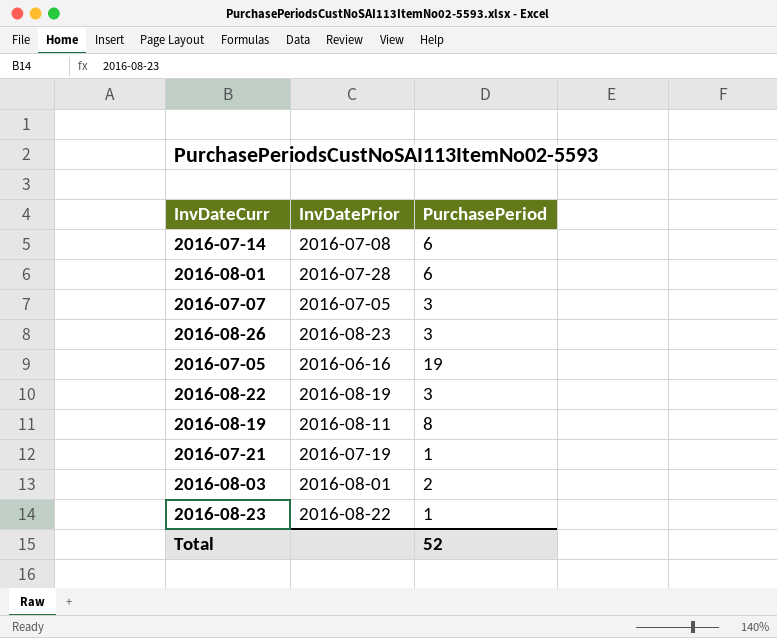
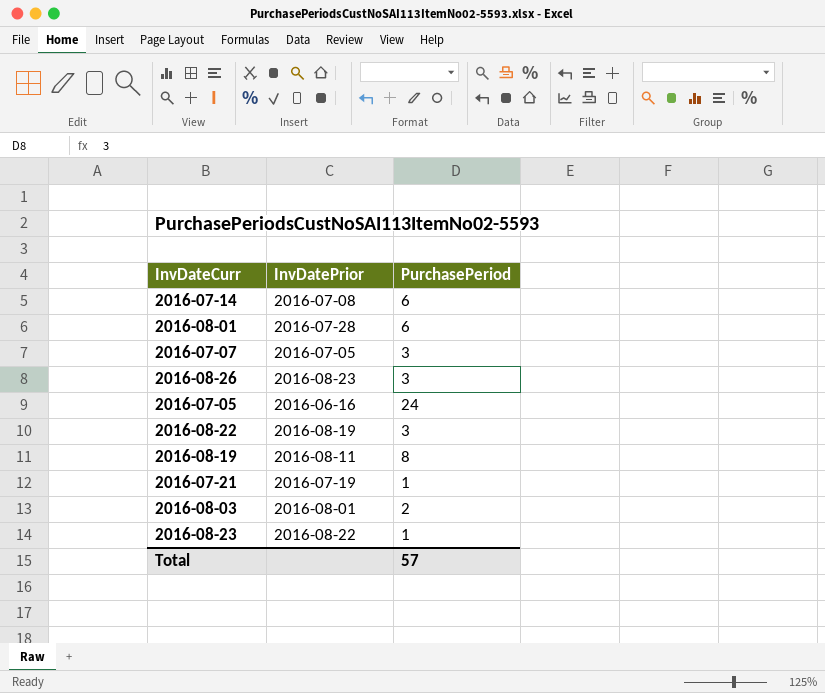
2016-07-05 | PurchasePeriod: 19 -> 24
Total | PurchasePeriod: 52 -> 57

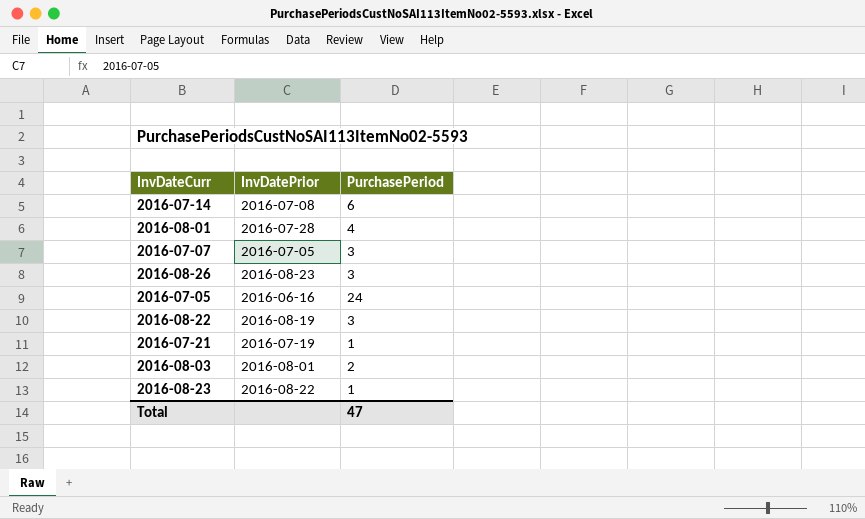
row 2016-08-19: 2016-08-11 | 8 -> none
2016-08-01 | PurchasePeriod: 6 -> 4
Total | PurchasePeriod: 57 -> 47

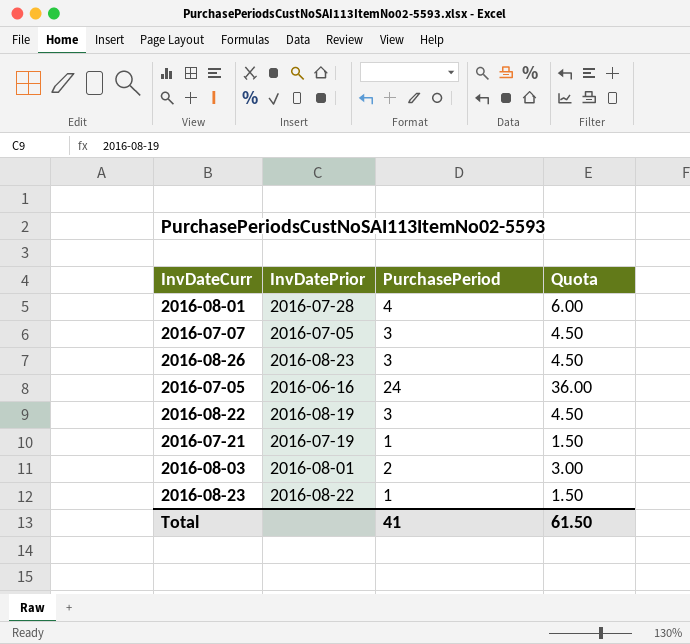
column Quota | formula: none -> [PurchasePeriod] * 1.5
row 2016-07-14: 2016-07-08 | 6 -> none
Total | PurchasePeriod: 47 -> 41

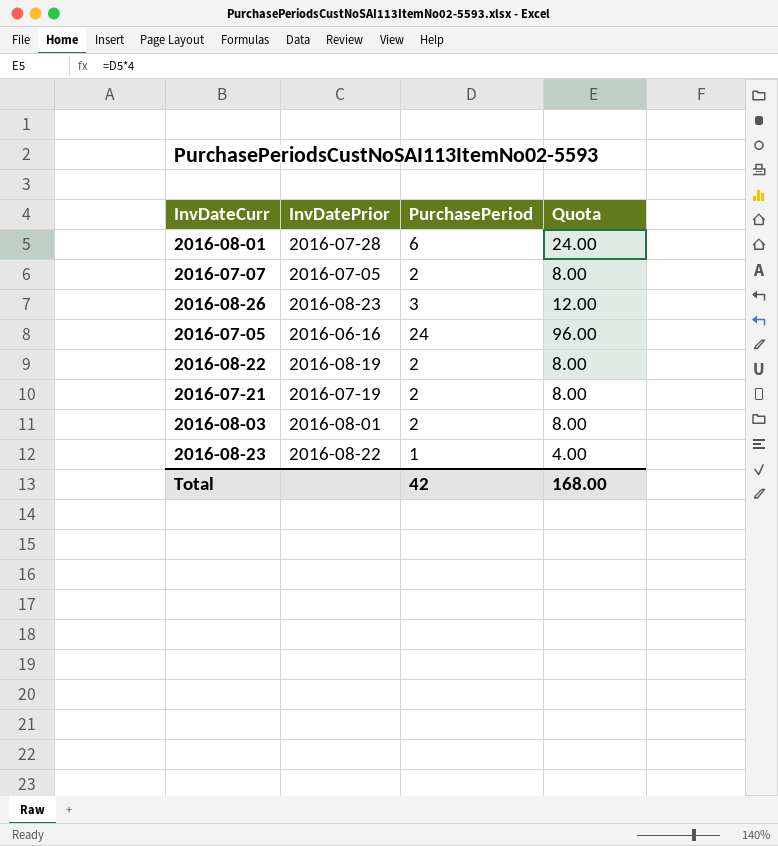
column Quota | formula: [PurchasePeriod] * 1.5 -> [PurchasePeriod] * 4
2016-08-01 | PurchasePeriod: 4 -> 6
2016-07-07 | PurchasePeriod: 3 -> 2
2016-08-22 | PurchasePeriod: 3 -> 2
2016-07-21 | PurchasePeriod: 1 -> 2
Total | PurchasePeriod: 41 -> 42
Total | Quota: 61.50 -> 168.00

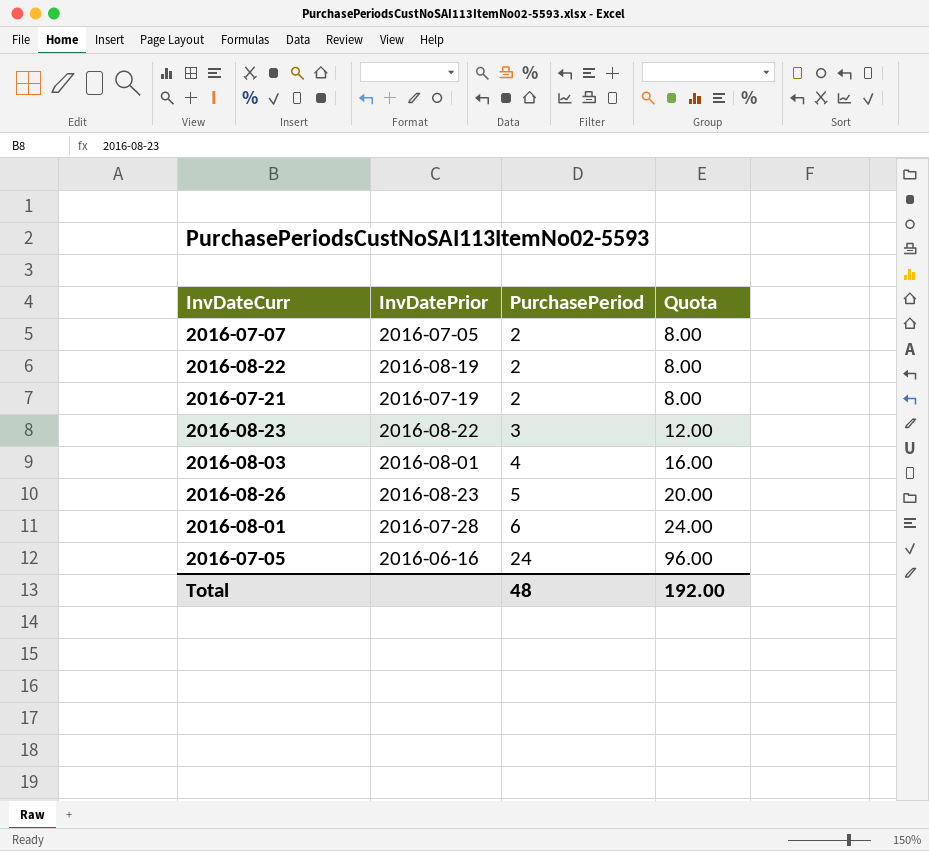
row order: none -> PurchasePeriod ascending
2016-08-23 | PurchasePeriod: 1 -> 3
2016-08-23 | Quota: 4.00 -> 12.00
2016-08-03 | PurchasePeriod: 2 -> 4
2016-08-03 | Quota: 8.00 -> 16.00
2016-08-26 | PurchasePeriod: 3 -> 5
2016-08-26 | Quota: 12.00 -> 20.00
Total | PurchasePeriod: 42 -> 48
Total | Quota: 168.00 -> 192.00

